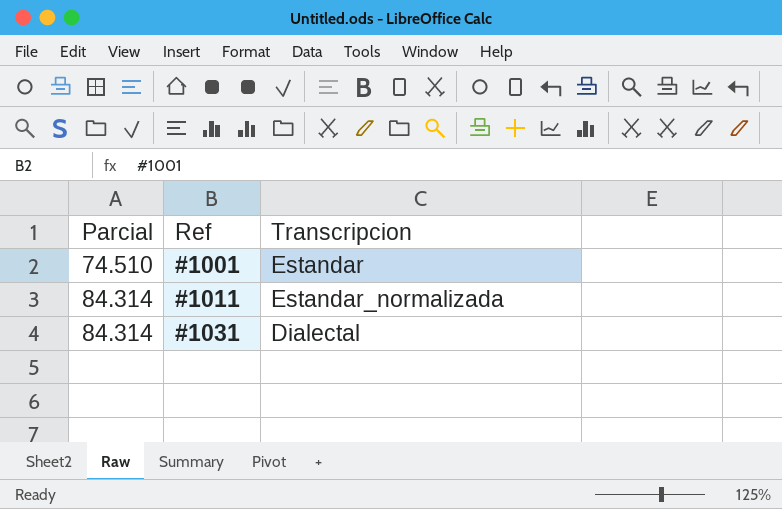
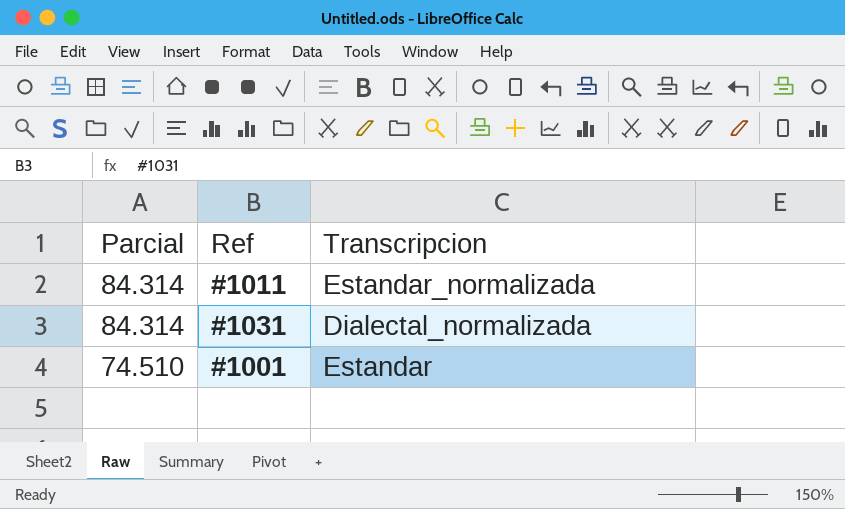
row order: Parcial ascending -> Parcial descending
#1031 | Transcripcion: Dialectal -> Dialectal_normalizada

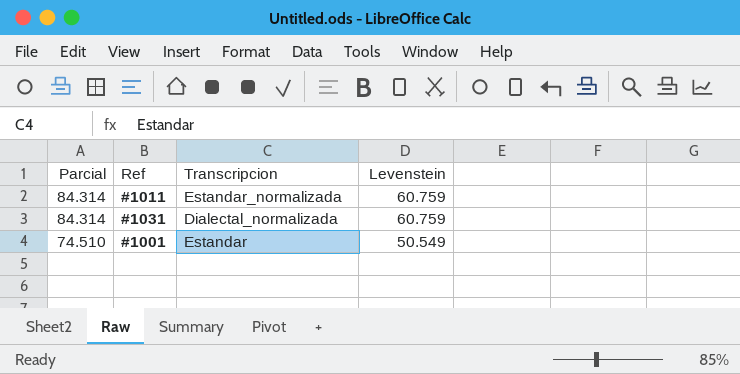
column Levenstein | position: none -> 4

